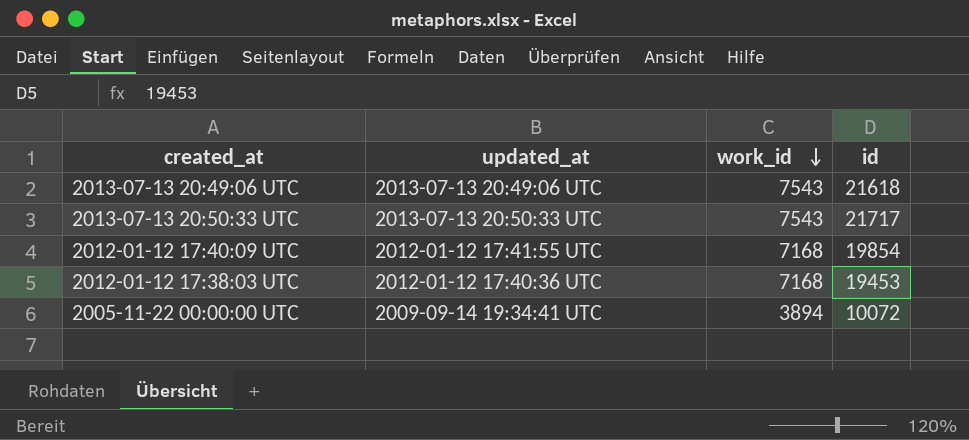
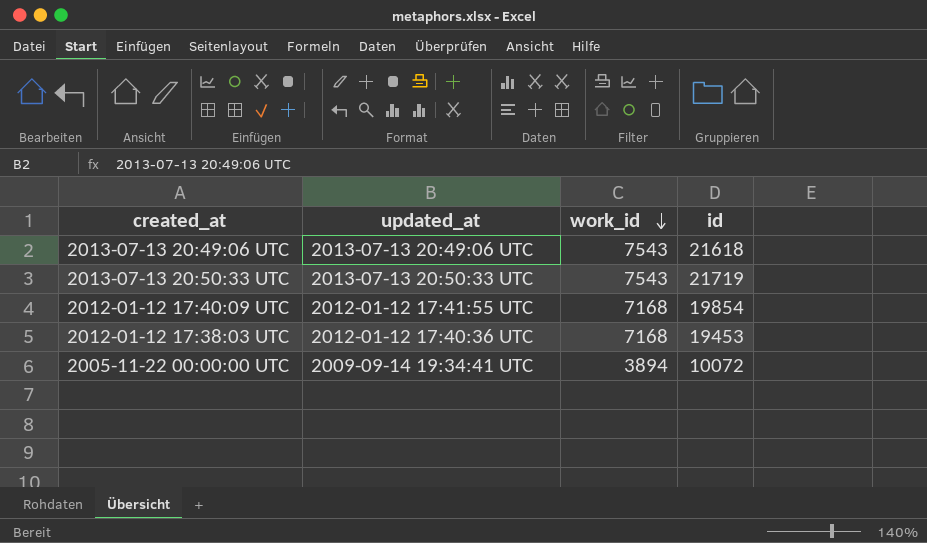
2013-07-13 20:50:33 UTC | id: 21717 -> 21719

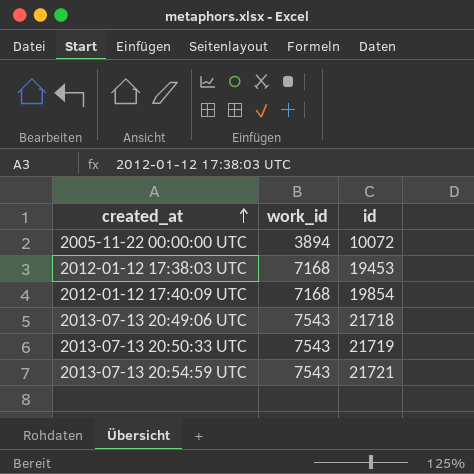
row order: work_id descending -> created_at ascending
column updated_at | position: 2 -> none
2013-07-13 20:49:06 UTC | id: 21618 -> 21718
row 2013-07-13 20:54:59 UTC: none -> 7543 | 21721

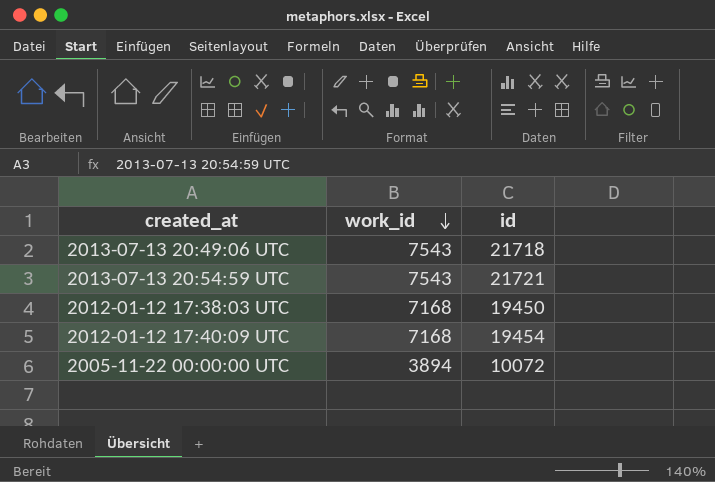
row order: created_at ascending -> work_id descending
row 2013-07-13 20:50:33 UTC: 7543 | 21719 -> none
2012-01-12 17:38:03 UTC | id: 19453 -> 19450
2012-01-12 17:40:09 UTC | id: 19854 -> 19454

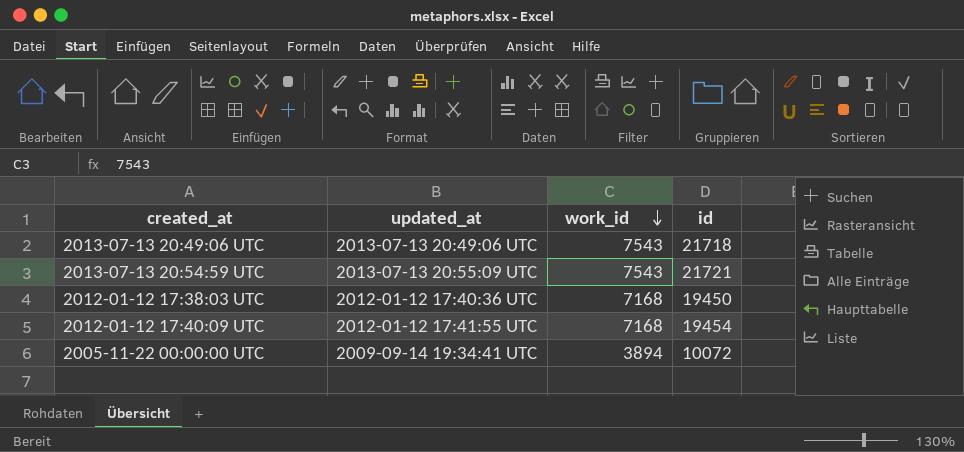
column updated_at | position: none -> 2

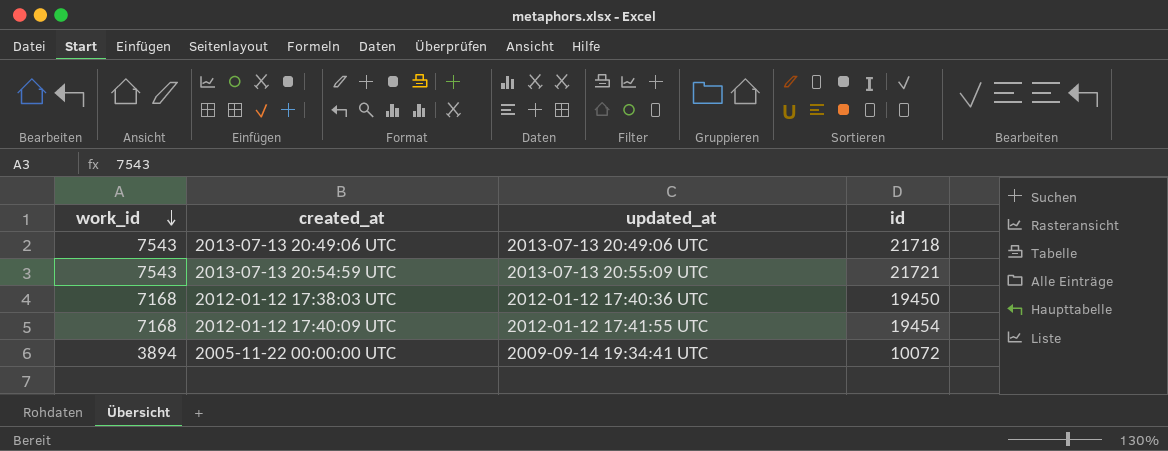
column work_id | position: 3 -> 1

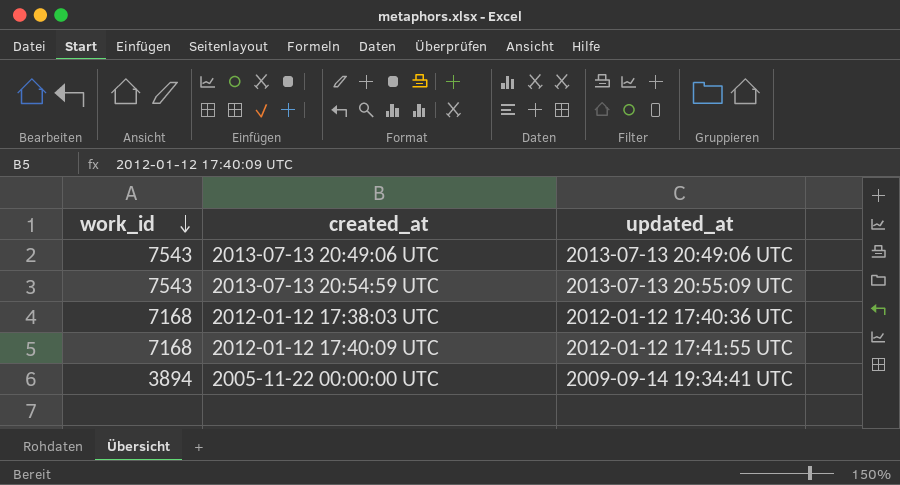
column id | position: 4 -> none

